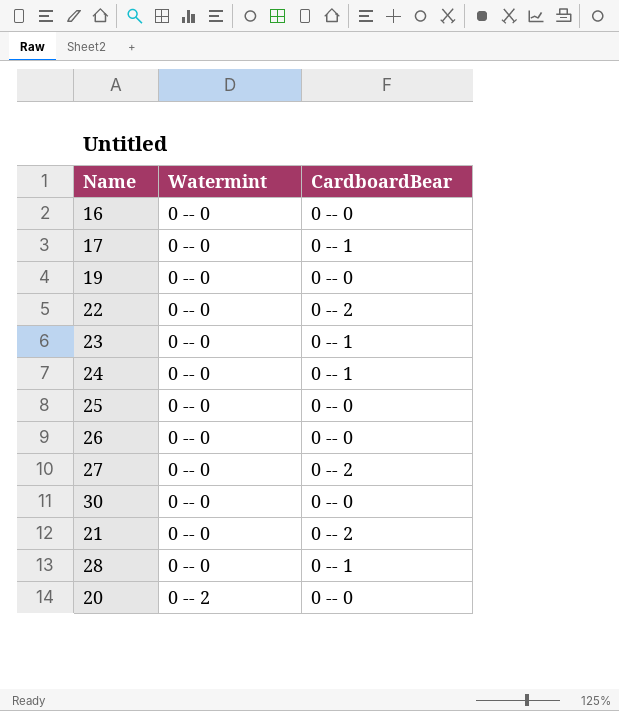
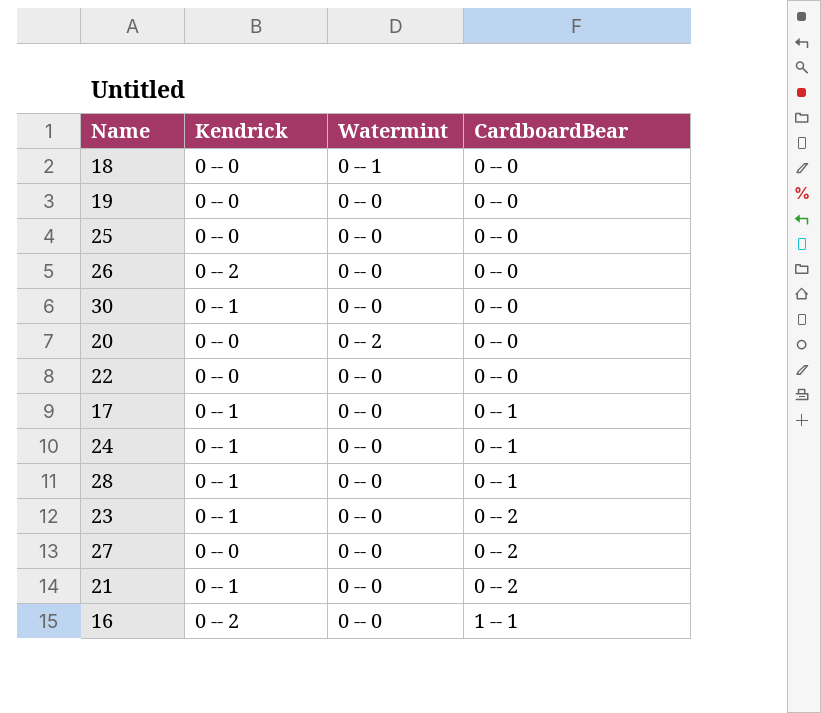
row order: Watermint ascending -> CardboardBear ascending
column Kendrick | position: none -> 2
row 18: none -> 0 -- 0 | 0 -- 1 | 0 -- 0
22 | CardboardBear: 0 -- 2 -> 0 -- 0
23 | CardboardBear: 0 -- 1 -> 0 -- 2
16 | CardboardBear: 0 -- 0 -> 1 -- 1

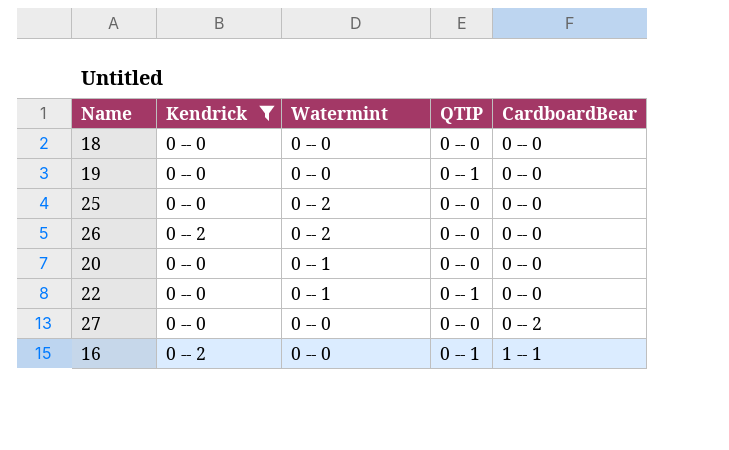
filter: none -> Kendrick != 0 -- 1
column QTIP | position: none -> 4
18 | Watermint: 0 -- 1 -> 0 -- 0
25 | Watermint: 0 -- 0 -> 0 -- 2
26 | Watermint: 0 -- 0 -> 0 -- 2
20 | Watermint: 0 -- 2 -> 0 -- 1
22 | Watermint: 0 -- 0 -> 0 -- 1

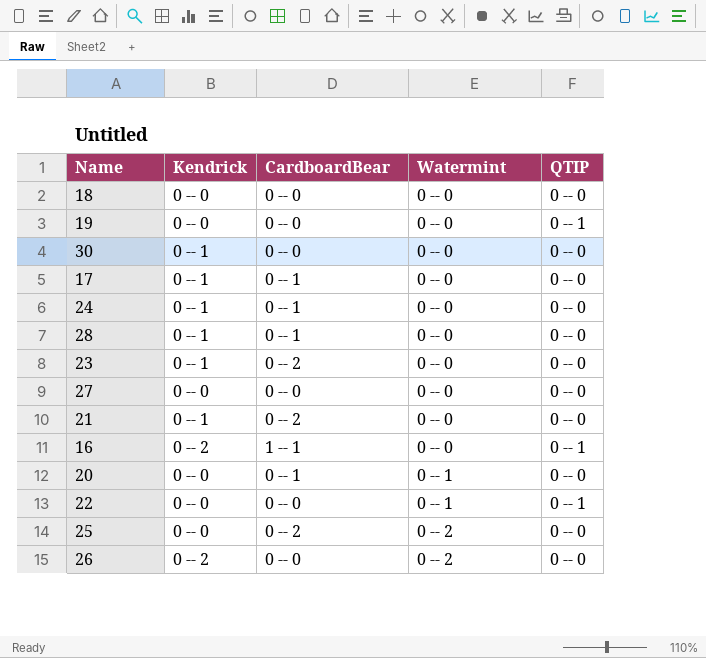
filter: Kendrick != 0 -- 1 -> none
row order: CardboardBear ascending -> Watermint ascending
column CardboardBear | position: 5 -> 3
27 | CardboardBear: 0 -- 2 -> 0 -- 0
20 | CardboardBear: 0 -- 0 -> 0 -- 1
25 | CardboardBear: 0 -- 0 -> 0 -- 2

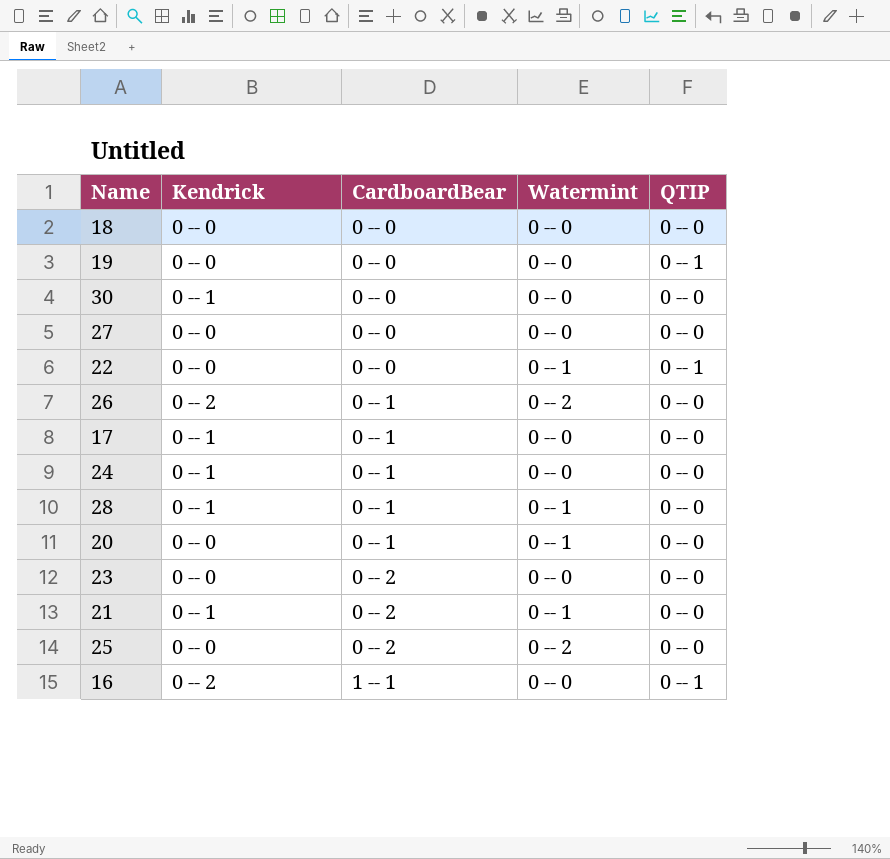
row order: Watermint ascending -> CardboardBear ascending
26 | CardboardBear: 0 -- 0 -> 0 -- 1
28 | Watermint: 0 -- 0 -> 0 -- 1
23 | Kendrick: 0 -- 1 -> 0 -- 0
21 | Watermint: 0 -- 0 -> 0 -- 1

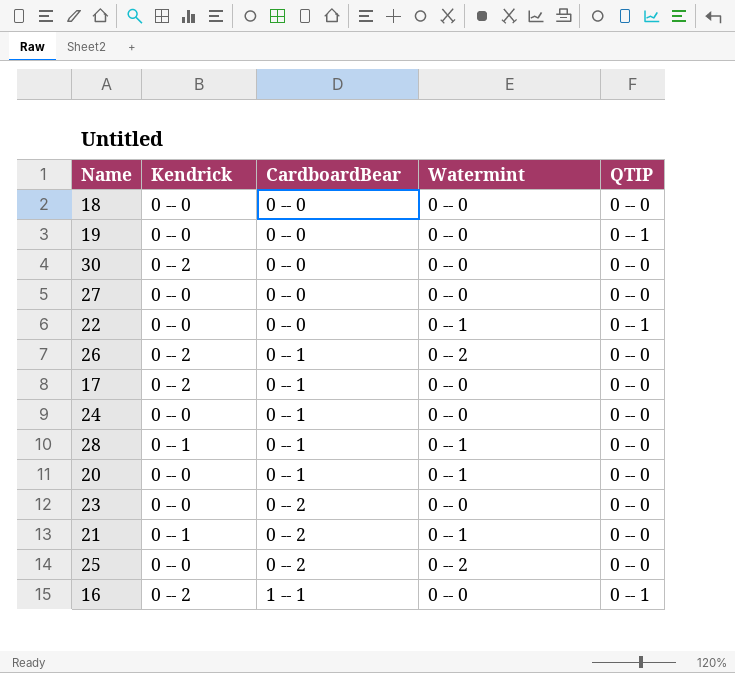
30 | Kendrick: 0 -- 1 -> 0 -- 2
17 | Kendrick: 0 -- 1 -> 0 -- 2
24 | Kendrick: 0 -- 1 -> 0 -- 0

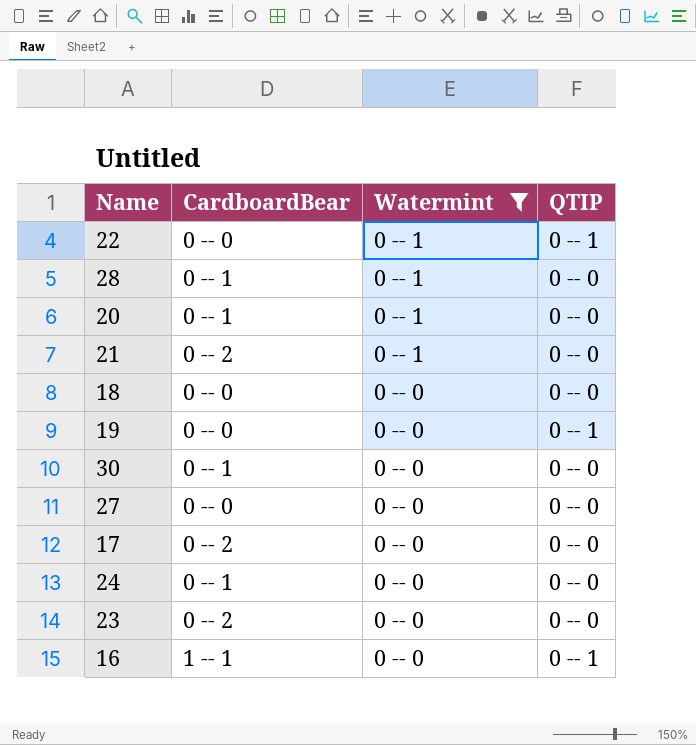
filter: none -> Watermint != 0 -- 2
row order: CardboardBear ascending -> Watermint descending
column Kendrick | position: 2 -> none
30 | CardboardBear: 0 -- 0 -> 0 -- 1
17 | CardboardBear: 0 -- 1 -> 0 -- 2

